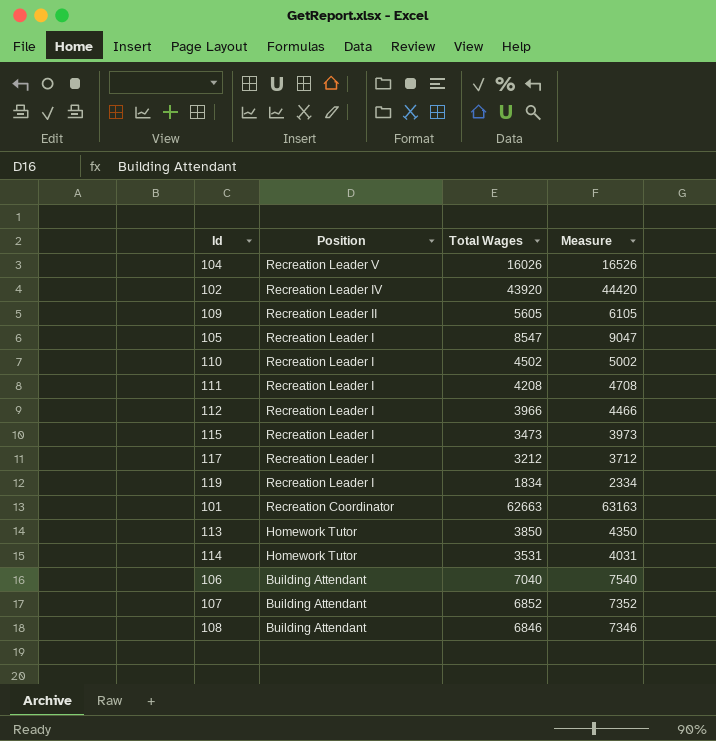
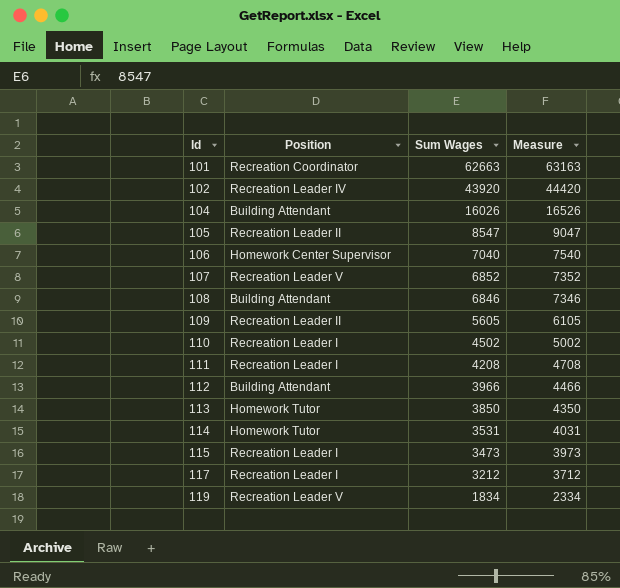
row order: Position descending -> Id ascending
column name: Total Wages -> Sum Wages
104 | Position: Recreation Leader V -> Building Attendant
105 | Position: Recreation Leader I -> Recreation Leader II
106 | Position: Building Attendant -> Homework Center Supervisor
107 | Position: Building Attendant -> Recreation Leader V
112 | Position: Recreation Leader I -> Building Attendant
119 | Position: Recreation Leader I -> Recreation Leader V

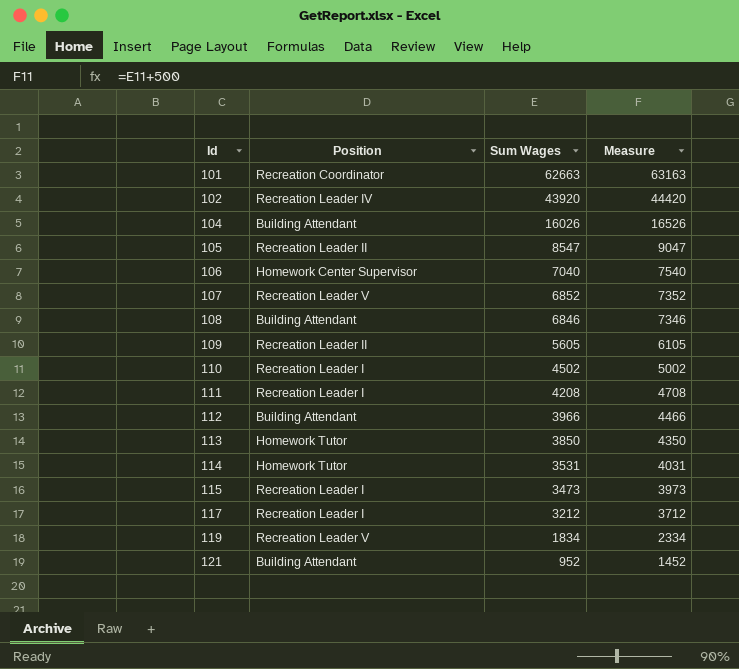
row 121: none -> Building Attendant | 952 | 1452

